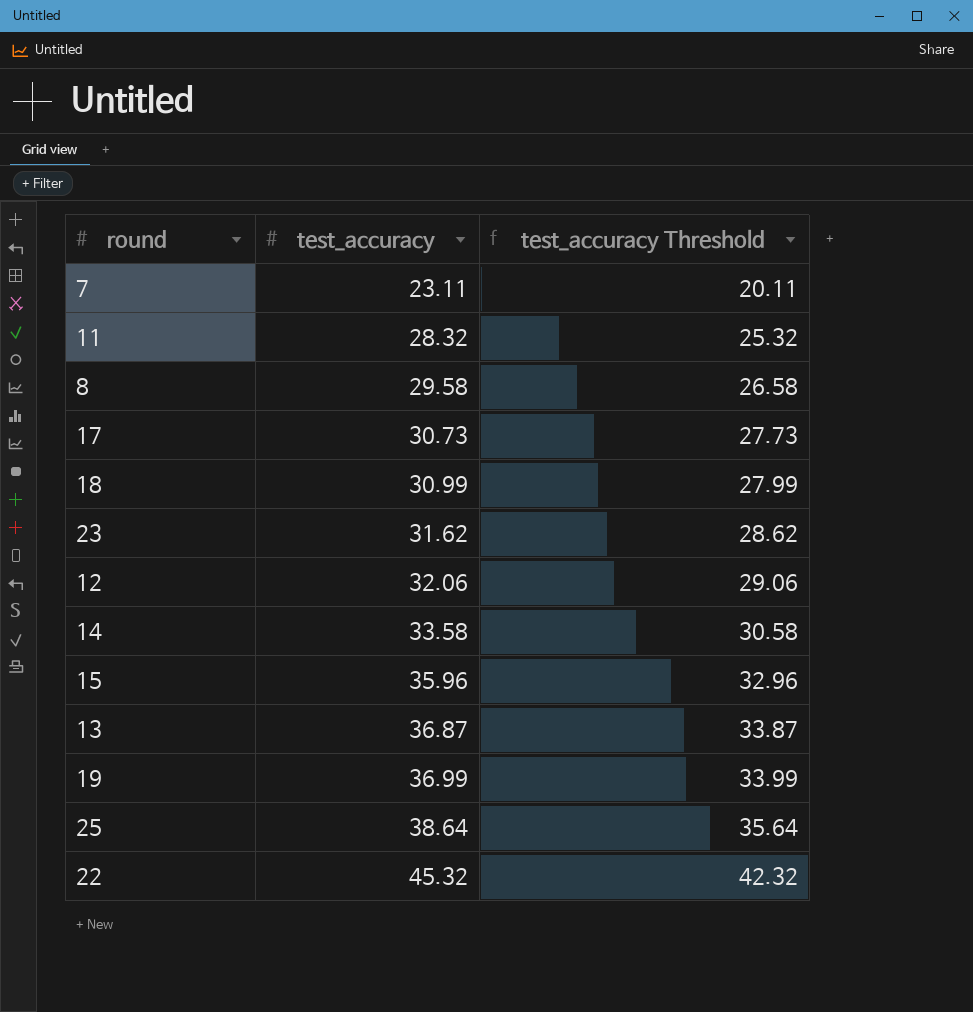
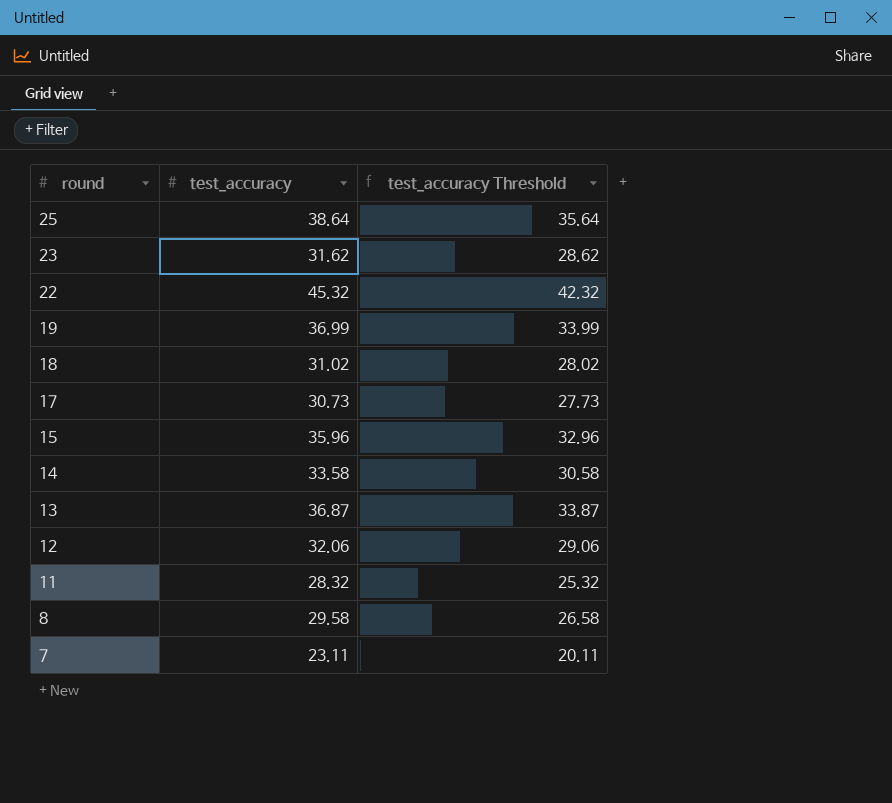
row order: test_accuracy ascending -> round descending
18 | test_accuracy: 30.99 -> 31.02
18 | test_accuracy Threshold: 27.99 -> 28.02

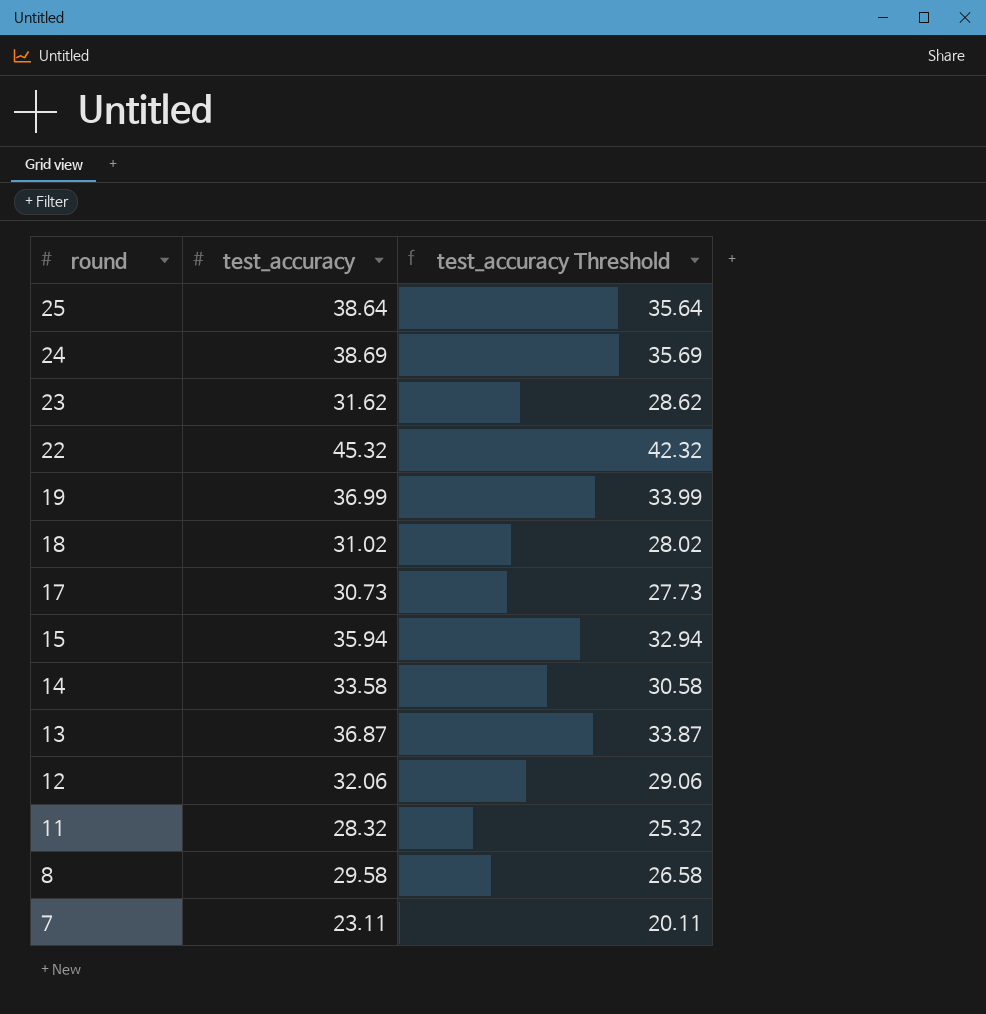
row 24: none -> 38.69 | 35.69
15 | test_accuracy: 35.96 -> 35.94
15 | test_accuracy Threshold: 32.96 -> 32.94

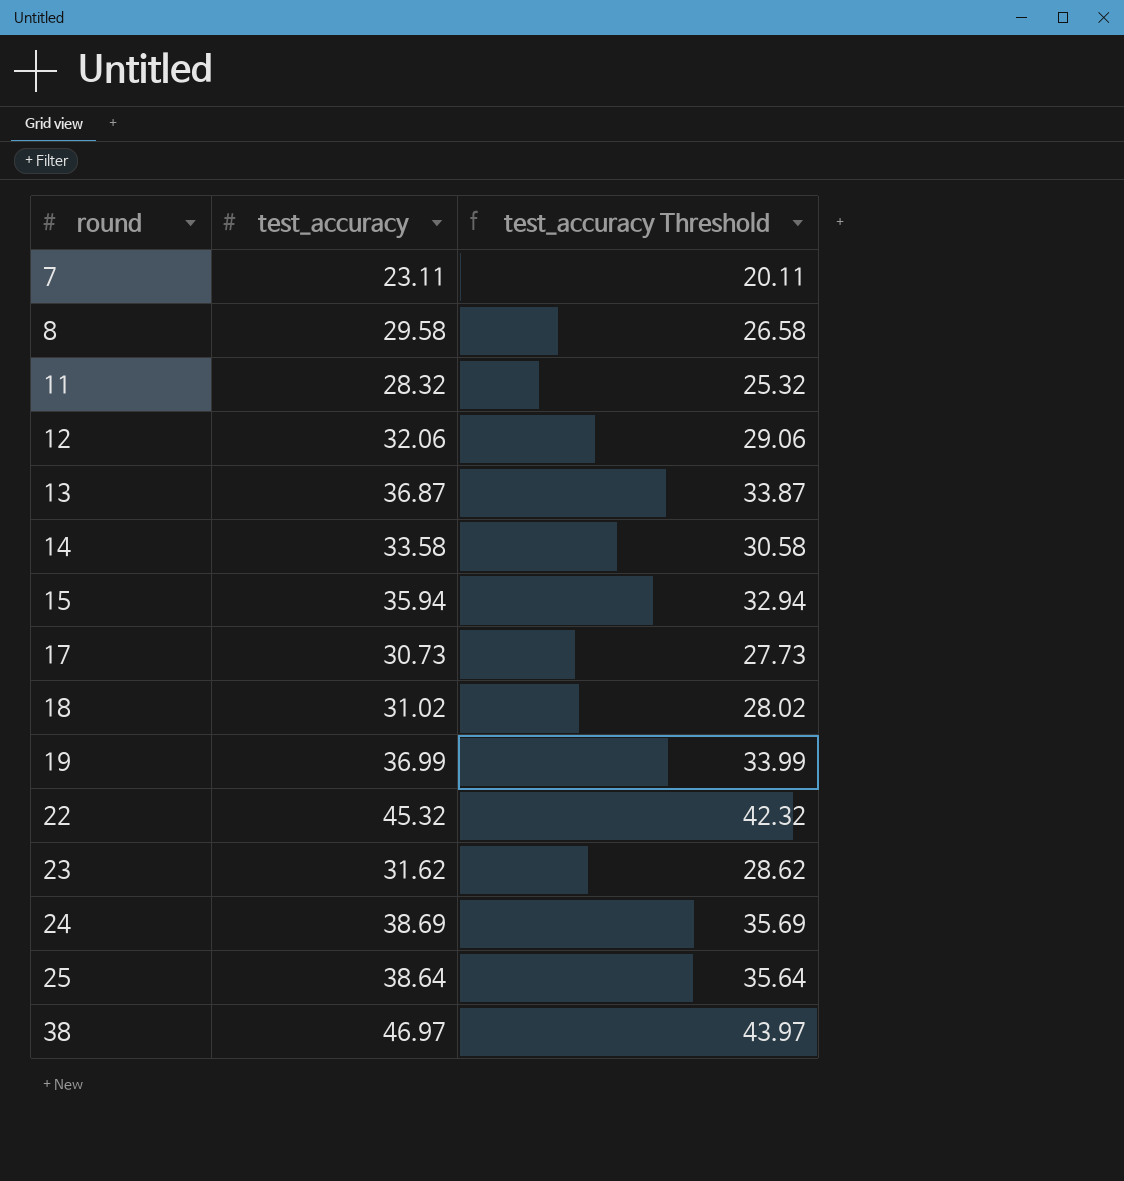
row order: round descending -> round ascending
row 38: none -> 46.97 | 43.97

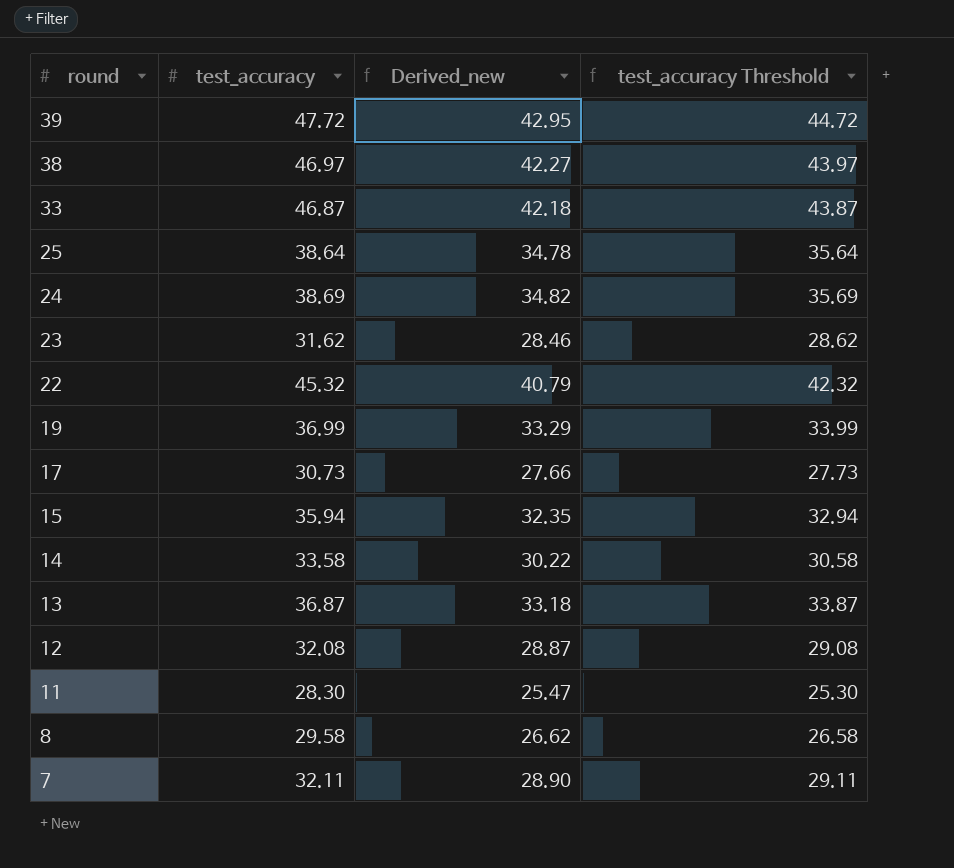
row order: round ascending -> round descending
column Derived_new | formula: none -> [test_accuracy] * 0.9
row 18: 31.02 | 28.02 -> none
row 39: none -> 47.72 | 42.95 | 44.72
row 33: none -> 46.87 | 42.18 | 43.87
12 | test_accuracy: 32.06 -> 32.08
12 | test_accuracy Threshold: 29.06 -> 29.08
11 | test_accuracy: 28.32 -> 28.30
11 | test_accuracy Threshold: 25.32 -> 25.30
7 | test_accuracy: 23.11 -> 32.11
7 | test_accuracy Threshold: 20.11 -> 29.11

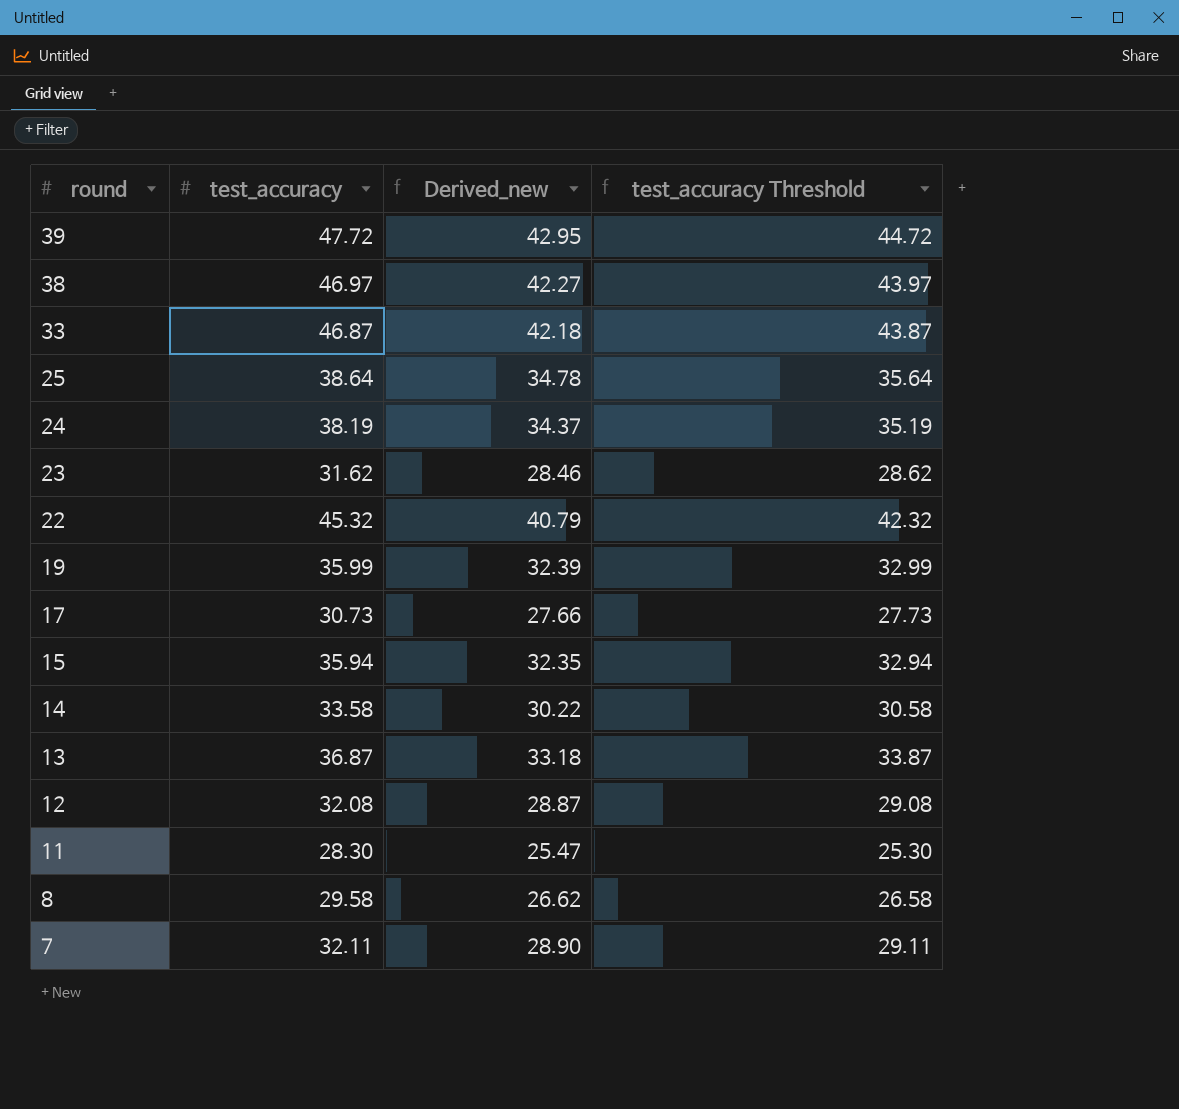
24 | test_accuracy: 38.69 -> 38.19
24 | Derived_new: 34.82 -> 34.37
24 | test_accuracy Threshold: 35.69 -> 35.19
19 | test_accuracy: 36.99 -> 35.99
19 | Derived_new: 33.29 -> 32.39
19 | test_accuracy Threshold: 33.99 -> 32.99

